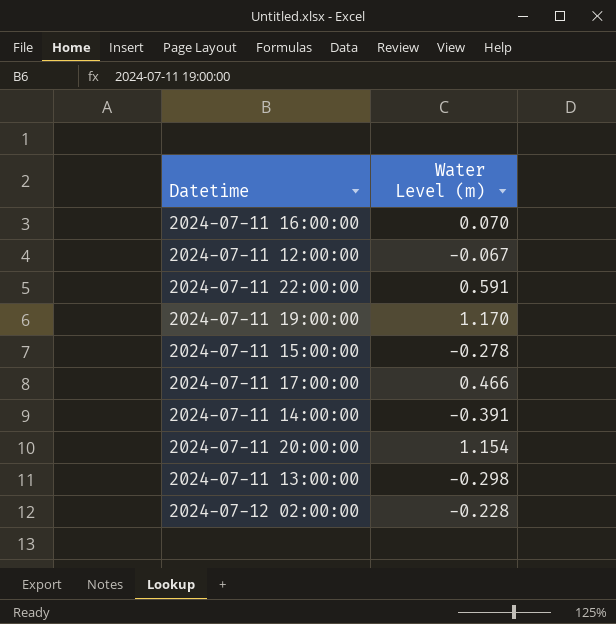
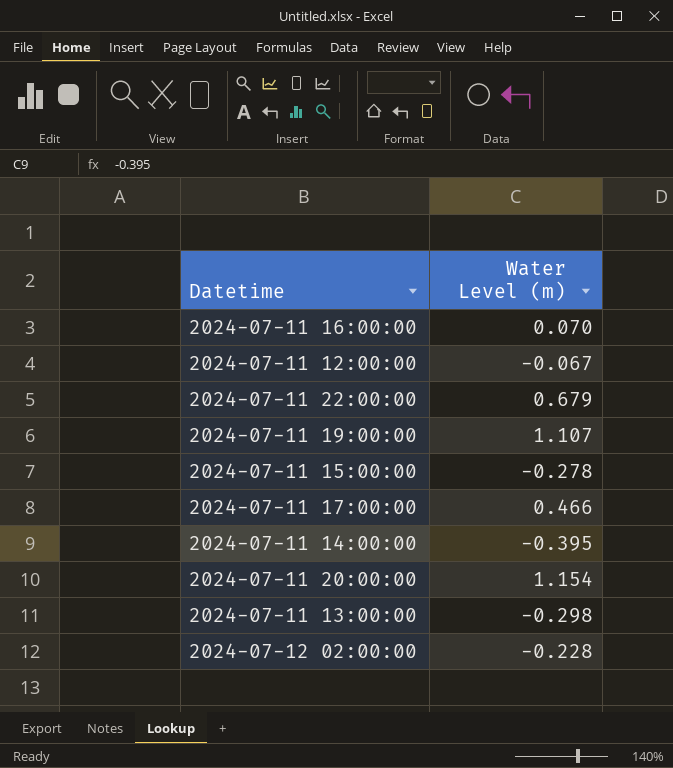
2024-07-11 22:00:00 | Water Level (m): 0.591 -> 0.679
2024-07-11 19:00:00 | Water Level (m): 1.170 -> 1.107
2024-07-11 14:00:00 | Water Level (m): -0.391 -> -0.395

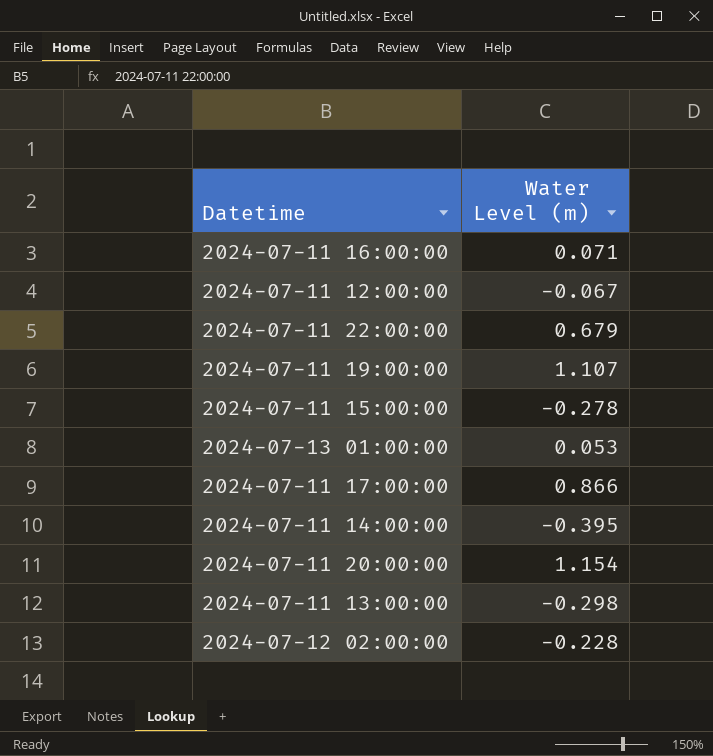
2024-07-11 16:00:00 | Water Level (m): 0.070 -> 0.071
row 2024-07-13 01:00:00: none -> 0.053
2024-07-11 17:00:00 | Water Level (m): 0.466 -> 0.866

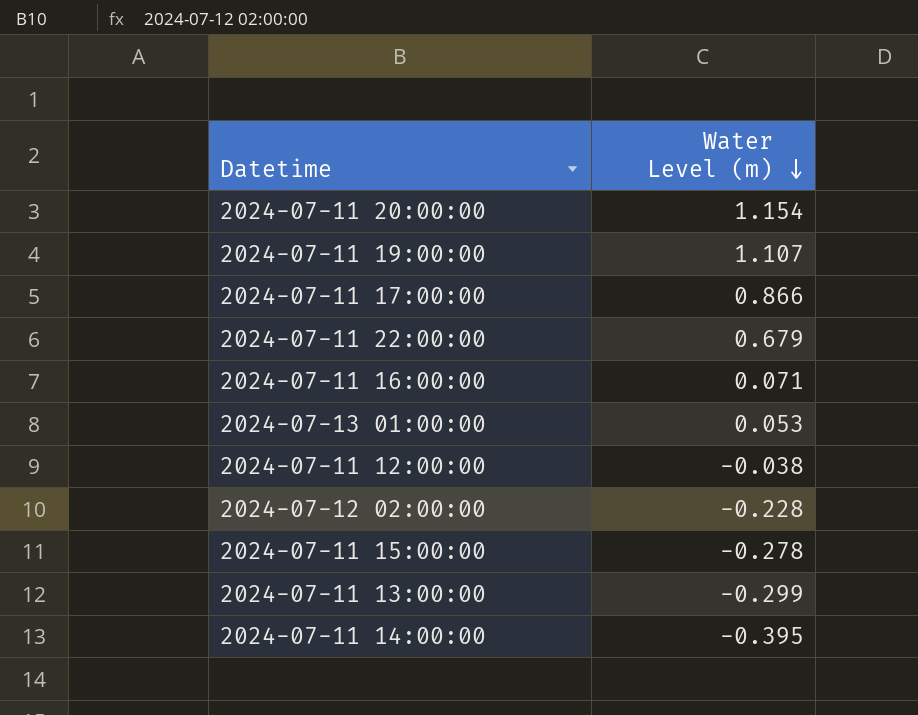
row order: none -> Water Level (m) descending
2024-07-11 12:00:00 | Water Level (m): -0.067 -> -0.038
2024-07-11 13:00:00 | Water Level (m): -0.298 -> -0.299

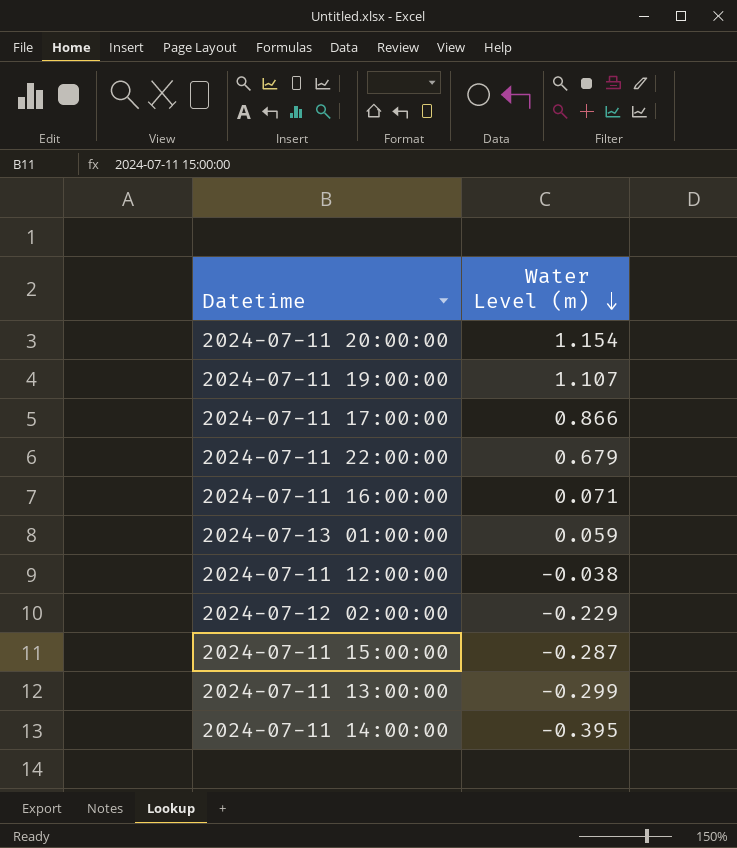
2024-07-13 01:00:00 | Water Level (m): 0.053 -> 0.059
2024-07-12 02:00:00 | Water Level (m): -0.228 -> -0.229
2024-07-11 15:00:00 | Water Level (m): -0.278 -> -0.287

